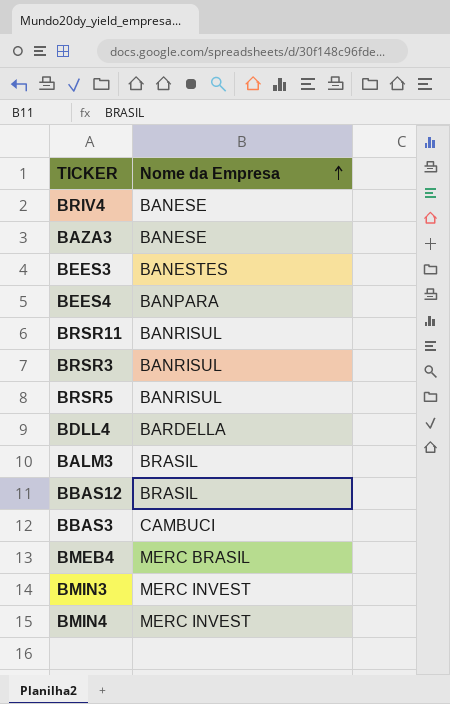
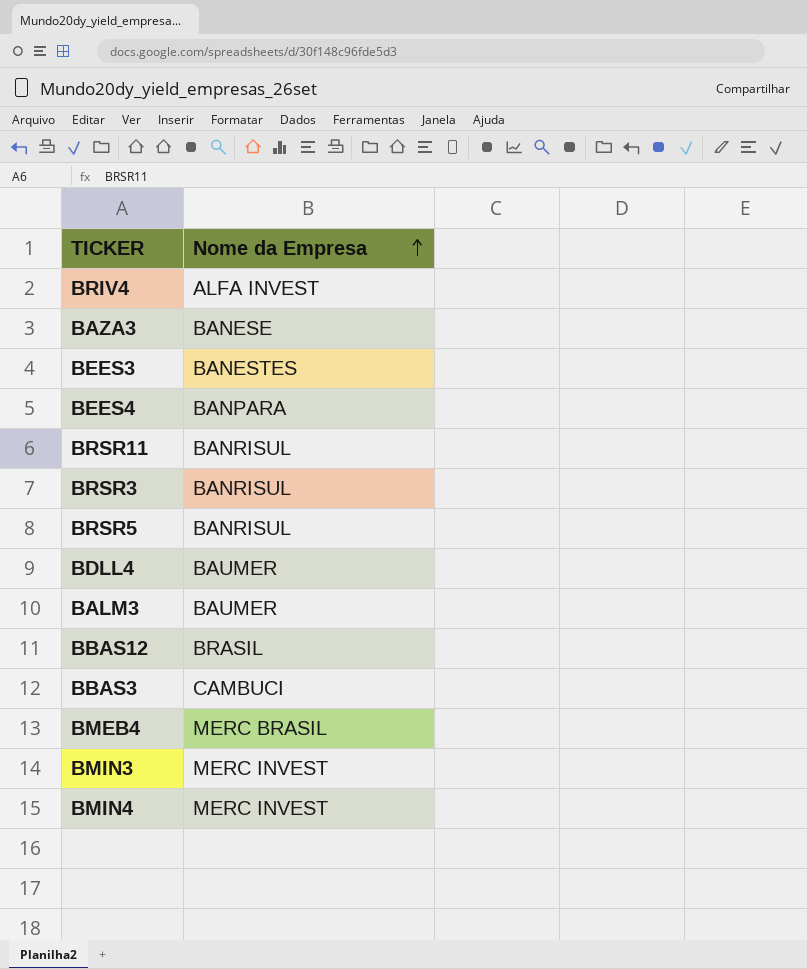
BRIV4 | Nome da Empresa: BANESE -> ALFA INVEST
BDLL4 | Nome da Empresa: BARDELLA -> BAUMER
BALM3 | Nome da Empresa: BRASIL -> BAUMER

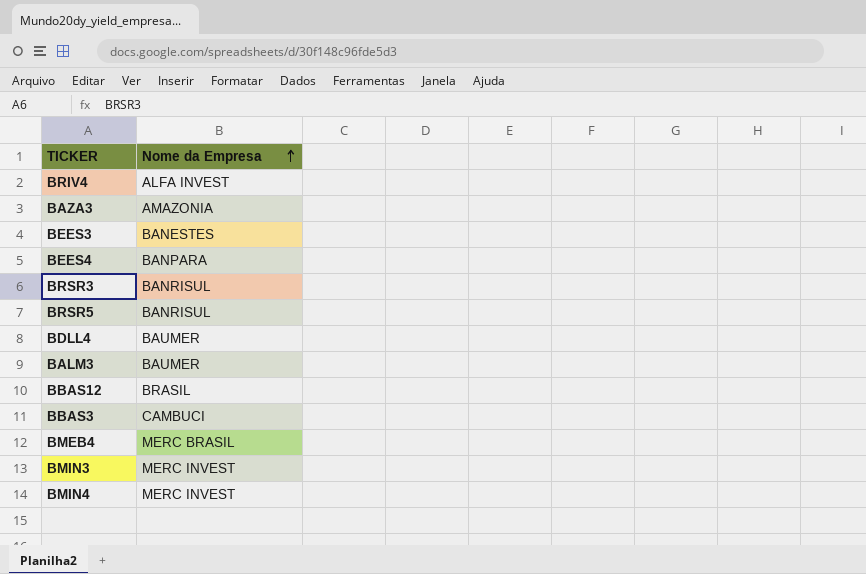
row BRSR11: BANRISUL -> none
BAZA3 | Nome da Empresa: BANESE -> AMAZONIA

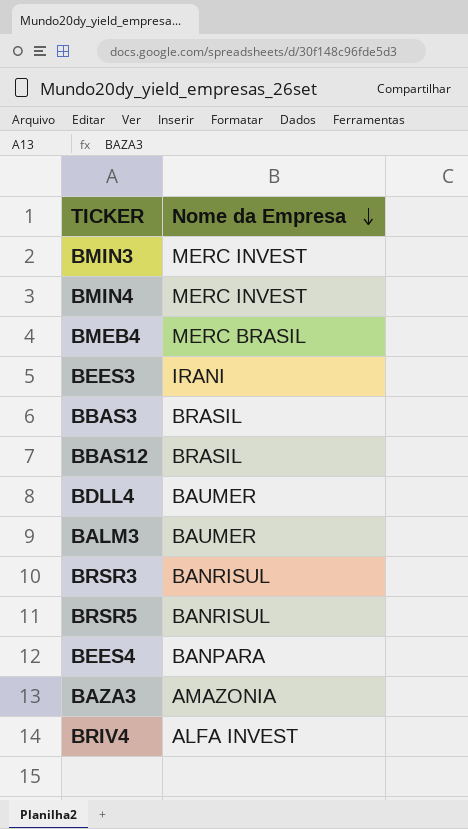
row order: Nome da Empresa ascending -> Nome da Empresa descending
BEES3 | Nome da Empresa: BANESTES -> IRANI
BBAS3 | Nome da Empresa: CAMBUCI -> BRASIL

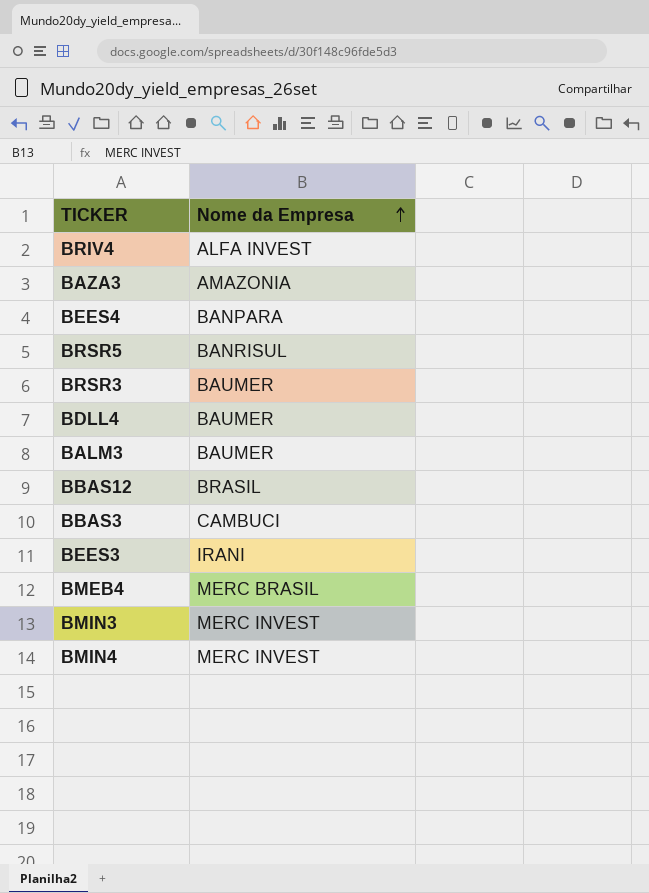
row order: Nome da Empresa descending -> Nome da Empresa ascending
BRSR3 | Nome da Empresa: BANRISUL -> BAUMER
BBAS3 | Nome da Empresa: BRASIL -> CAMBUCI

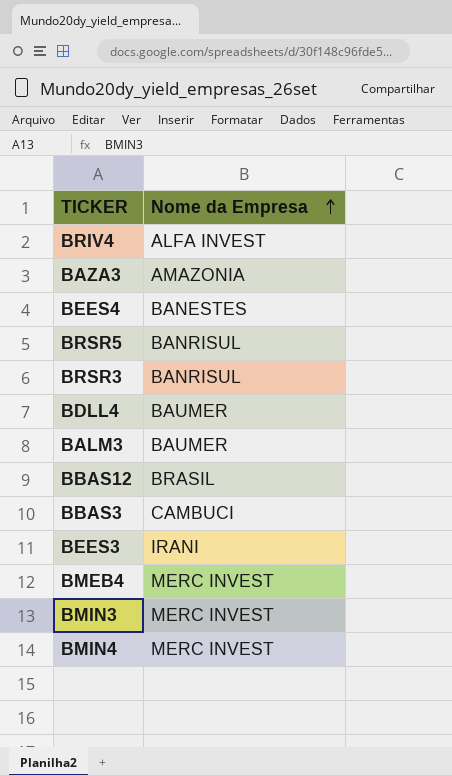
BEES4 | Nome da Empresa: BANPARA -> BANESTES
BRSR3 | Nome da Empresa: BAUMER -> BANRISUL
BMEB4 | Nome da Empresa: MERC BRASIL -> MERC INVEST

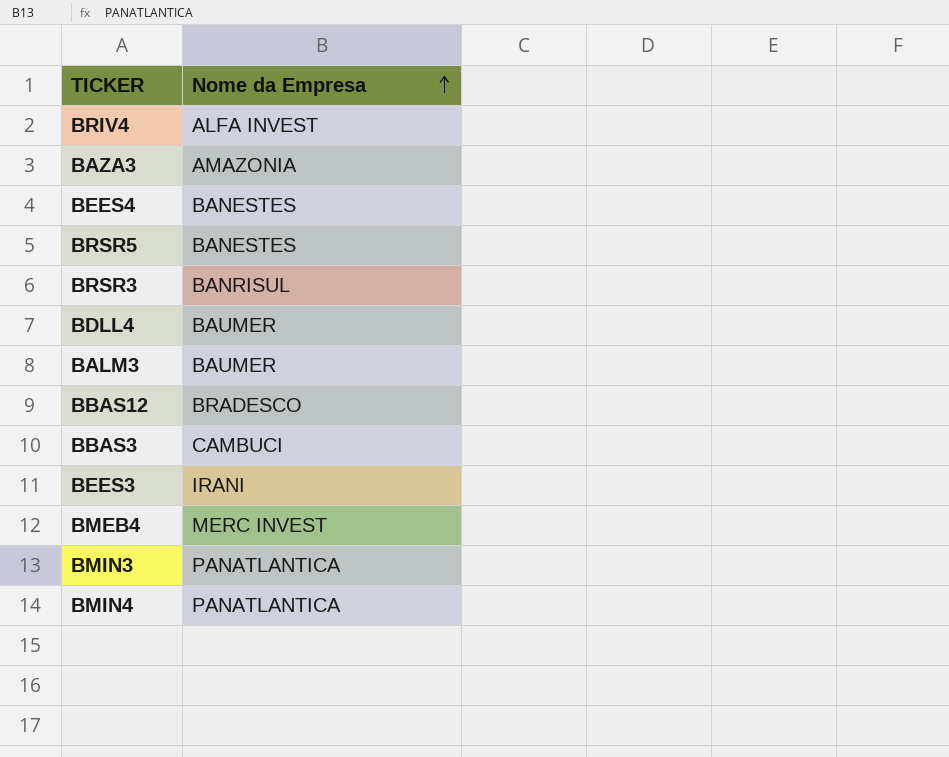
BRSR5 | Nome da Empresa: BANRISUL -> BANESTES
BBAS12 | Nome da Empresa: BRASIL -> BRADESCO
BMIN3 | Nome da Empresa: MERC INVEST -> PANATLANTICA
BMIN4 | Nome da Empresa: MERC INVEST -> PANATLANTICA

